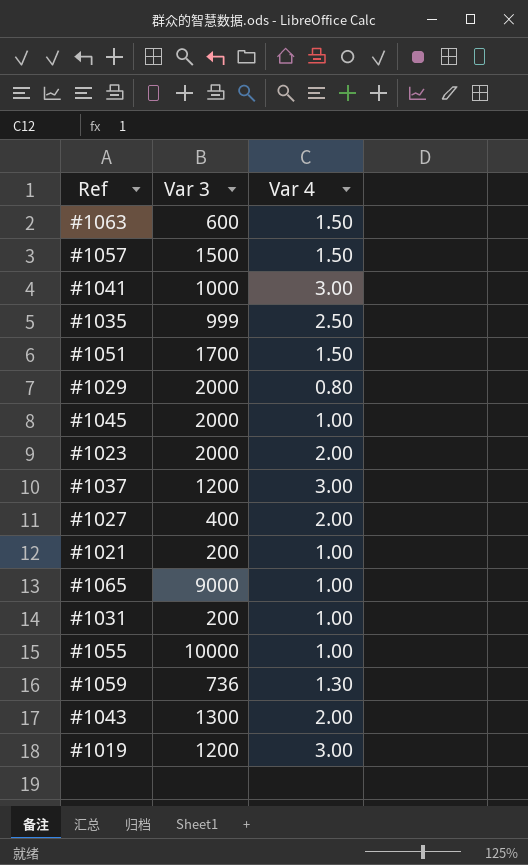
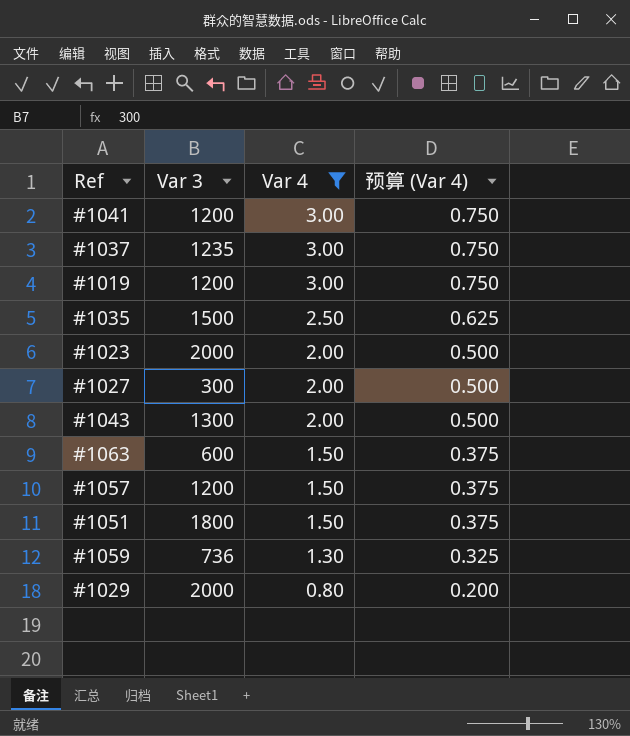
filter: none -> Var 4 != 1.00
row order: none -> Var 4 descending
column 预算 (Var 4) | formula: none -> [Var 4] * 0.25
#1041 | Var 3: 1000 -> 1200
#1037 | Var 3: 1200 -> 1235
#1035 | Var 3: 999 -> 1500
#1027 | Var 3: 400 -> 300
#1057 | Var 3: 1500 -> 1200
#1051 | Var 3: 1700 -> 1800

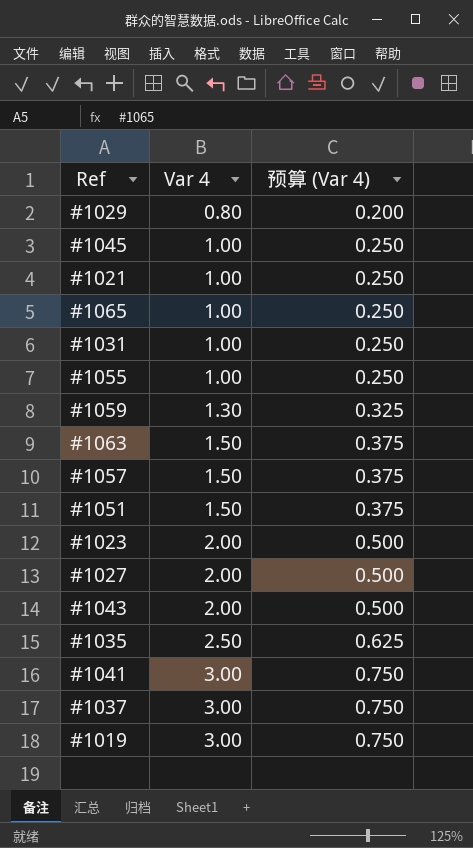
filter: Var 4 != 1.00 -> none
row order: Var 4 descending -> Var 4 ascending
column Var 3 | position: 2 -> none

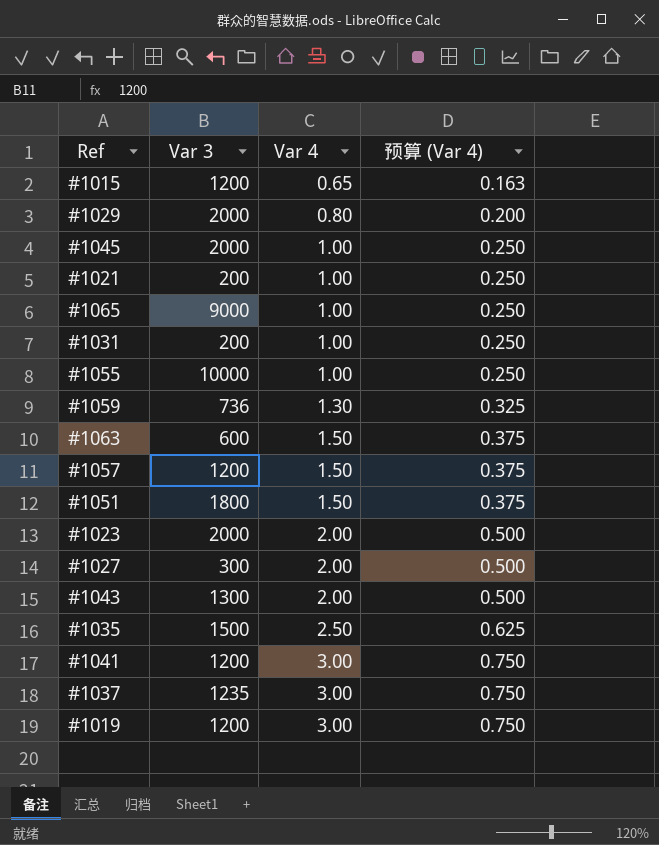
column Var 3 | position: none -> 2
row #1015: none -> 1200 | 0.65 | 0.163

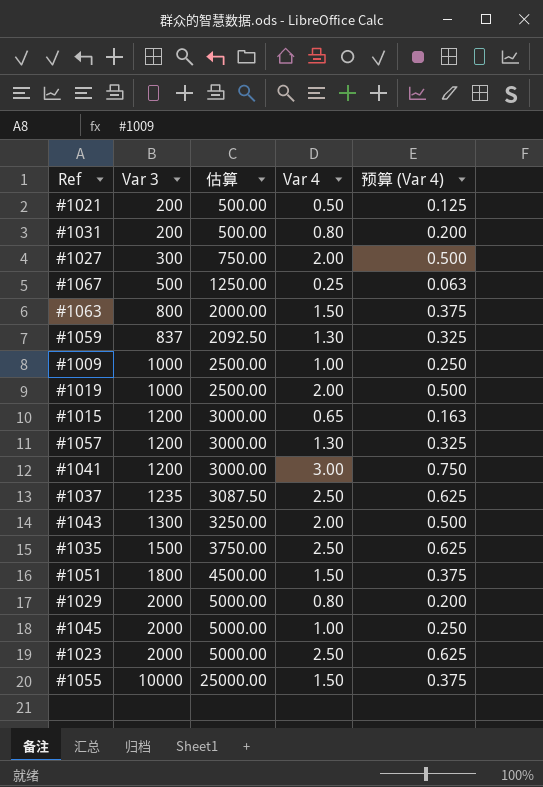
row order: Var 4 ascending -> Var 3 ascending
column 估算 | formula: none -> [Var 3] * 2.5
row #1065: 9000 | 1.00 | 0.250 -> none
#1021 | Var 4: 1.00 -> 0.50
#1021 | 预算 (Var 4): 0.250 -> 0.125
#1031 | Var 4: 1.00 -> 0.80
#1031 | 预算 (Var 4): 0.250 -> 0.200
row #1067: none -> 500 | 1250.00 | 0.25 | 0.063
#1063 | Var 3: 600 -> 800
#1059 | Var 3: 736 -> 837
row #1009: none -> 1000 | 2500.00 | 1.00 | 0.250
#1019 | Var 3: 1200 -> 1000
#1019 | Var 4: 3.00 -> 2.00
#1019 | 预算 (Var 4): 0.750 -> 0.500
#1057 | Var 4: 1.50 -> 1.30
#1057 | 预算 (Var 4): 0.375 -> 0.325
#1037 | Var 4: 3.00 -> 2.50
#1037 | 预算 (Var 4): 0.750 -> 0.625
#1023 | Var 4: 2.00 -> 2.50
#1023 | 预算 (Var 4): 0.500 -> 0.625
#1055 | Var 4: 1.00 -> 1.50
#1055 | 预算 (Var 4): 0.250 -> 0.375

